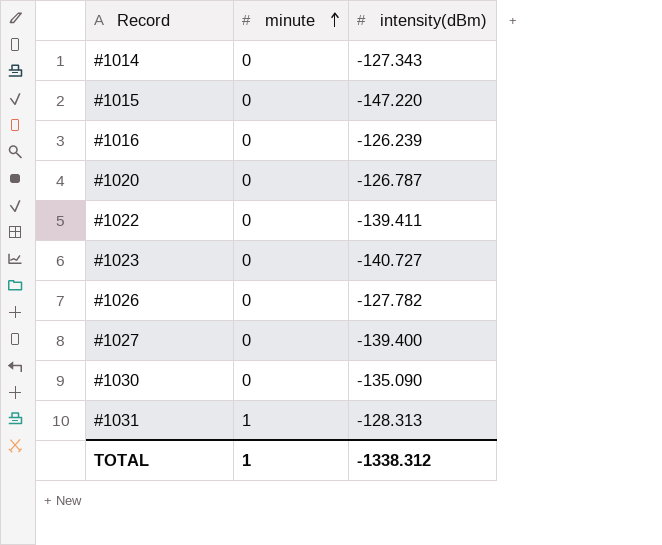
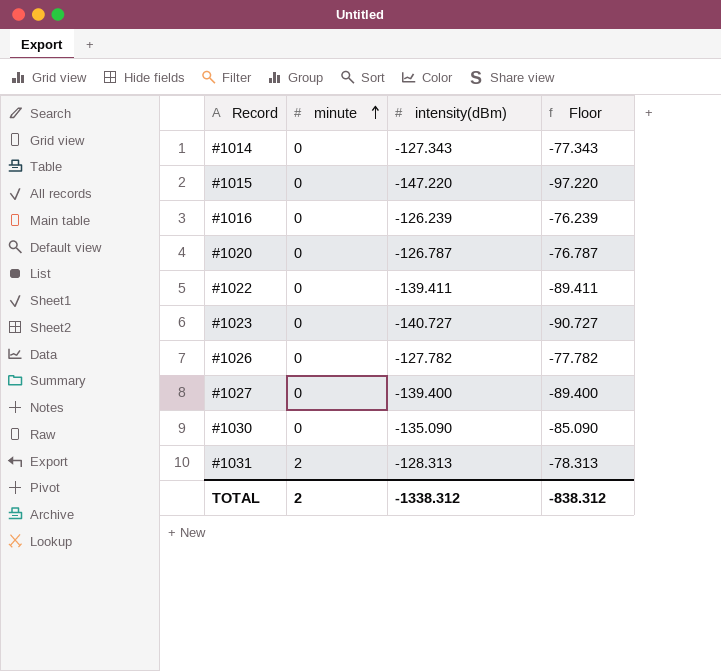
column Floor | formula: none -> [intensity(dBm)] + 50
#1031 | minute: 1 -> 2
TOTAL | minute: 1 -> 2

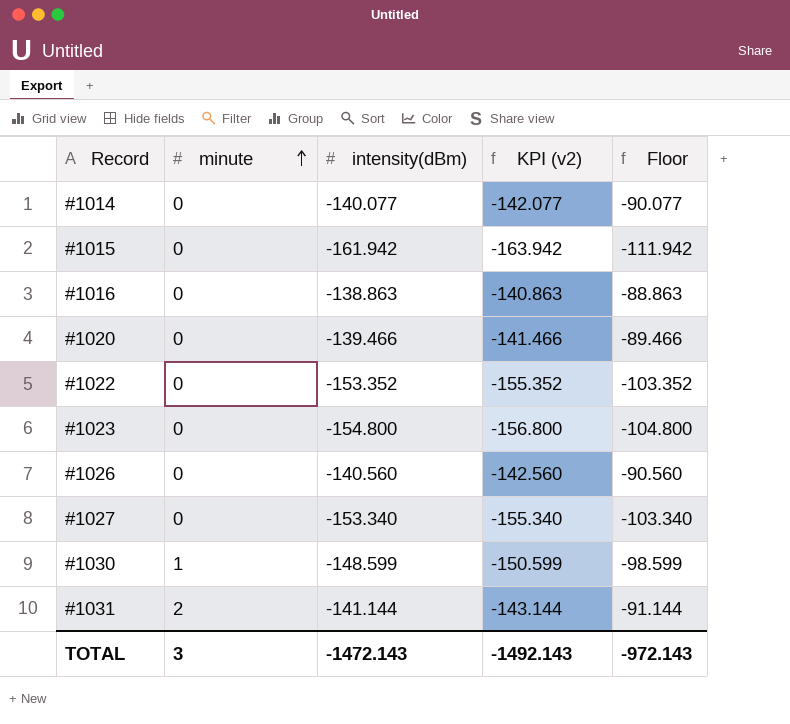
column KPI (v2) | formula: none -> [intensity(dBm)] - 2
#1014 | intensity(dBm): -127.343 -> -140.077
#1014 | Floor: -77.343 -> -90.077
#1015 | intensity(dBm): -147.220 -> -161.942
#1015 | Floor: -97.220 -> -111.942
#1016 | intensity(dBm): -126.239 -> -138.863
#1016 | Floor: -76.239 -> -88.863
#1020 | intensity(dBm): -126.787 -> -139.466
#1020 | Floor: -76.787 -> -89.466
#1022 | intensity(dBm): -139.411 -> -153.352
#1022 | Floor: -89.411 -> -103.352
#1023 | intensity(dBm): -140.727 -> -154.800
#1023 | Floor: -90.727 -> -104.800
#1026 | intensity(dBm): -127.782 -> -140.560
#1026 | Floor: -77.782 -> -90.560
#1027 | intensity(dBm): -139.400 -> -153.340
#1027 | Floor: -89.400 -> -103.340
#1030 | minute: 0 -> 1
#1030 | intensity(dBm): -135.090 -> -148.599
#1030 | Floor: -85.090 -> -98.599
#1031 | intensity(dBm): -128.313 -> -141.144
#1031 | Floor: -78.313 -> -91.144
TOTAL | minute: 2 -> 3
TOTAL | intensity(dBm): -1338.312 -> -1472.143
TOTAL | Floor: -838.312 -> -972.143

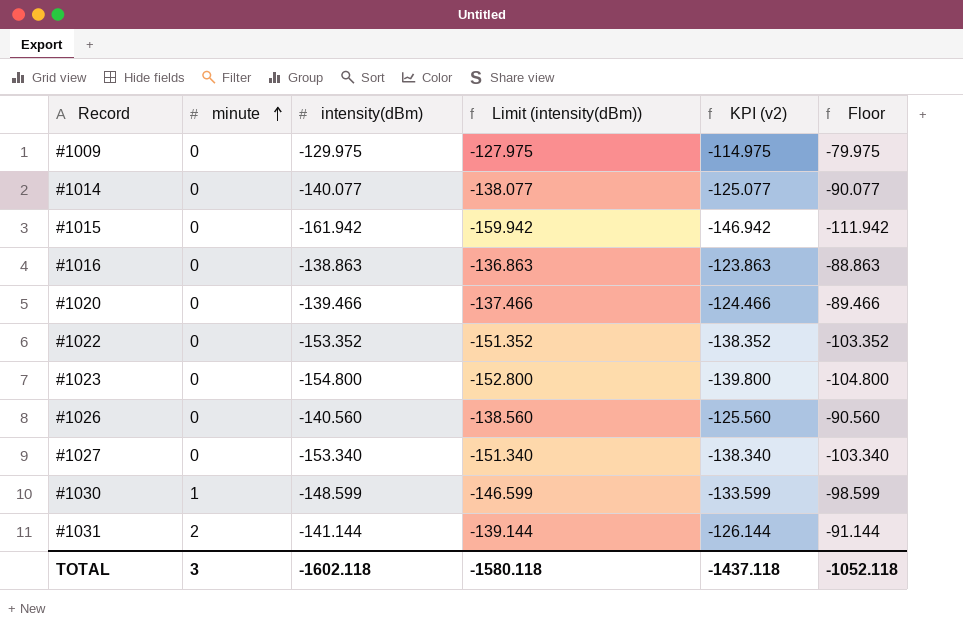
column Limit (intensity(dBm)) | formula: none -> [intensity(dBm)] + 2
column KPI (v2) | formula: [intensity(dBm)] - 2 -> [intensity(dBm)] + 15
row #1009: none -> 0 | -129.975 | -127.975 | -114.975 | -79.975
TOTAL | intensity(dBm): -1472.143 -> -1602.118
TOTAL | KPI (v2): -1492.143 -> -1437.118
TOTAL | Floor: -972.143 -> -1052.118

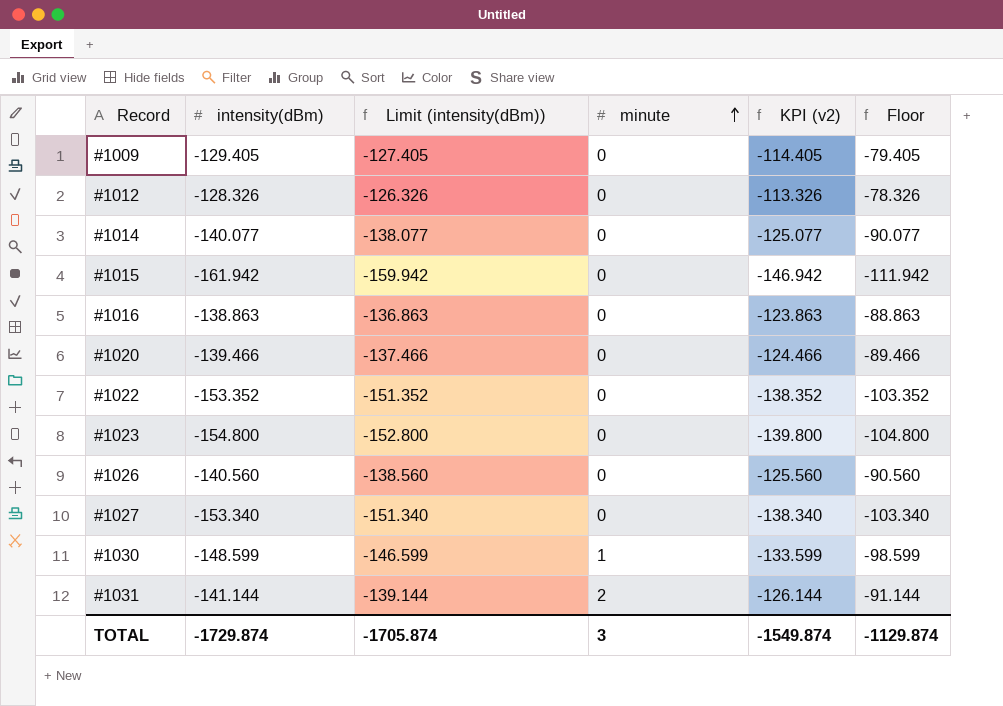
column minute | position: 2 -> 4
#1009 | intensity(dBm): -129.975 -> -129.405
#1009 | Limit (intensity(dBm)): -127.975 -> -127.405
#1009 | KPI (v2): -114.975 -> -114.405
#1009 | Floor: -79.975 -> -79.405
row #1012: none -> -128.326 | -126.326 | 0 | -113.326 | -78.326
TOTAL | intensity(dBm): -1602.118 -> -1729.874
TOTAL | Limit (intensity(dBm)): -1580.118 -> -1705.874
TOTAL | KPI (v2): -1437.118 -> -1549.874
TOTAL | Floor: -1052.118 -> -1129.874

